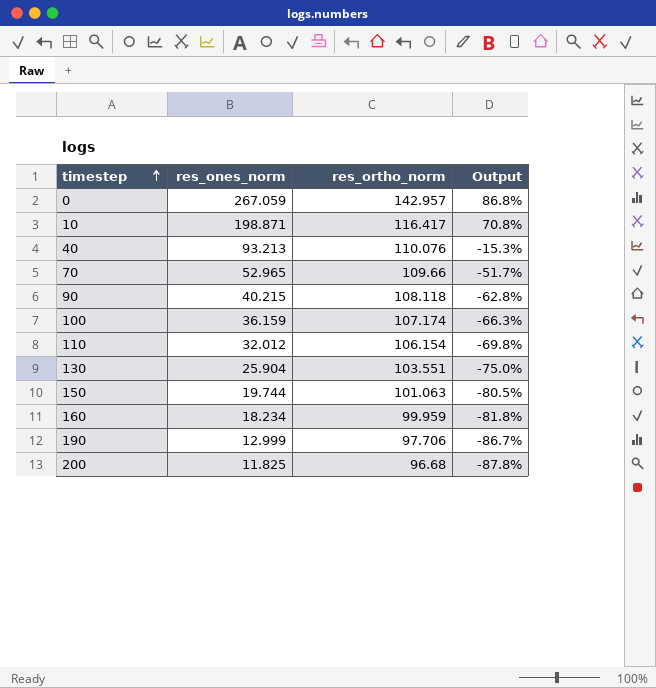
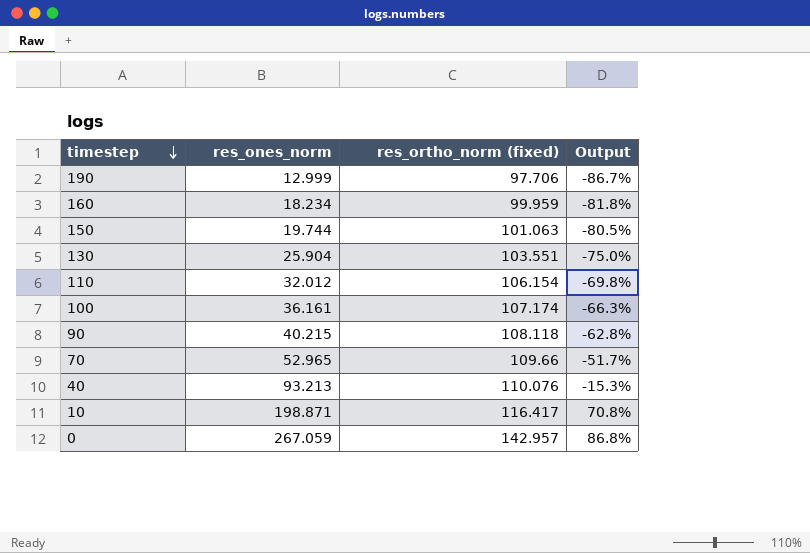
row order: timestep ascending -> timestep descending
column name: res_ortho_norm -> res_ortho_norm (fixed)
row 200: 11.825 | 96.68 | -87.8% -> none
100 | res_ones_norm: 36.159 -> 36.161

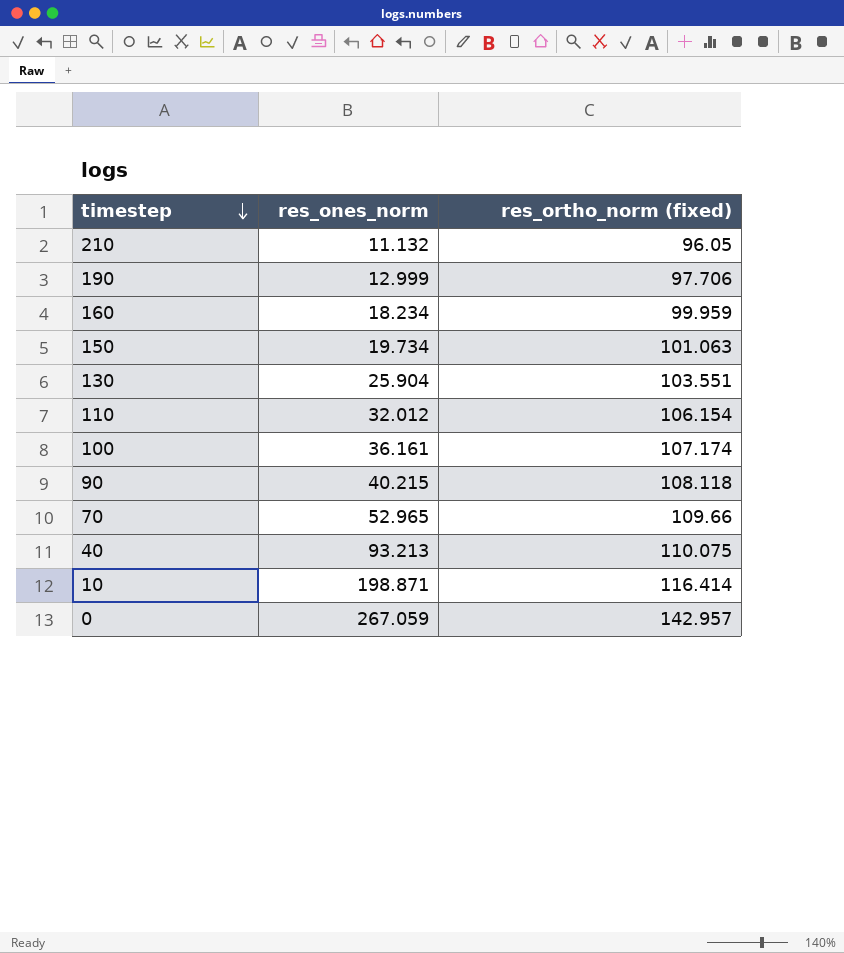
column Output | formula: ([res_ones_norm] - [res_ortho_norm (fixed)]) / [res_ortho_norm (fixed)] -> none
row 210: none -> 11.132 | 96.05
150 | res_ones_norm: 19.744 -> 19.734
40 | res_ortho_norm (fixed): 110.076 -> 110.075
10 | res_ortho_norm (fixed): 116.417 -> 116.414

